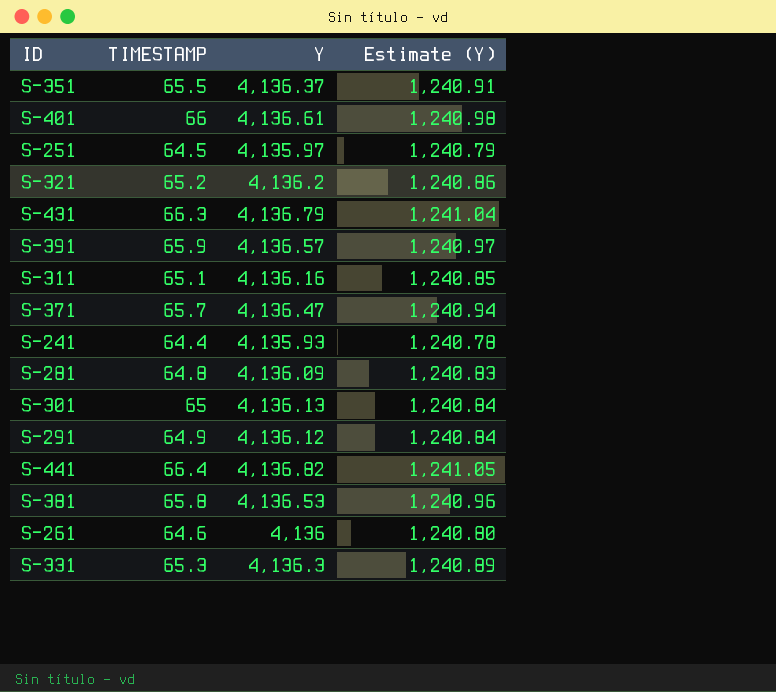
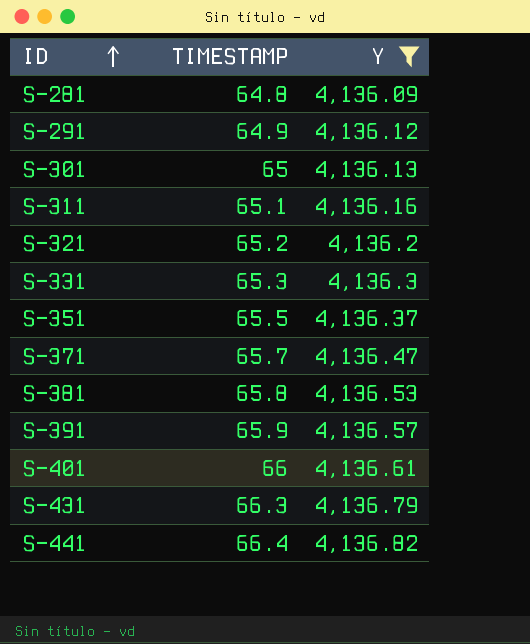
filter: none -> Y >= 4,136.09
row order: none -> ID ascending
column Estimate (Y) | formula: [Y] * 0.3 -> none

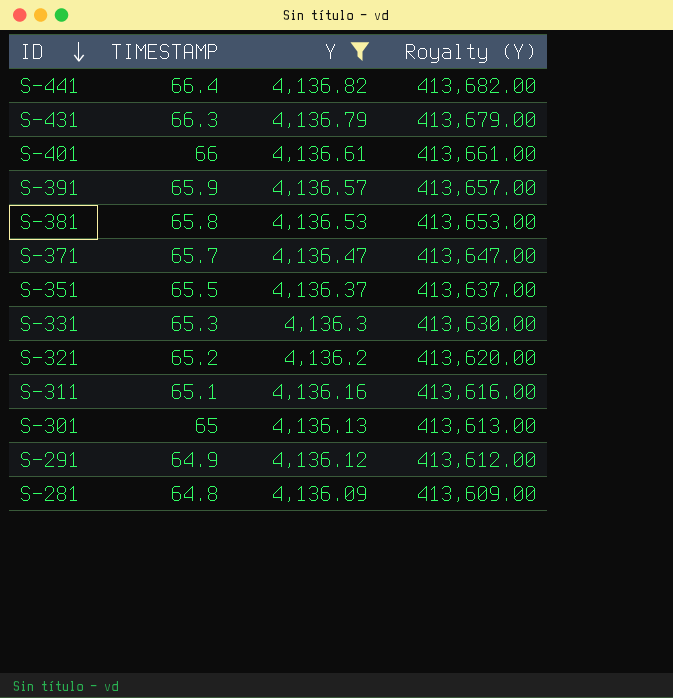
row order: ID ascending -> ID descending
column Royalty (Y) | formula: none -> [Y] * 100

